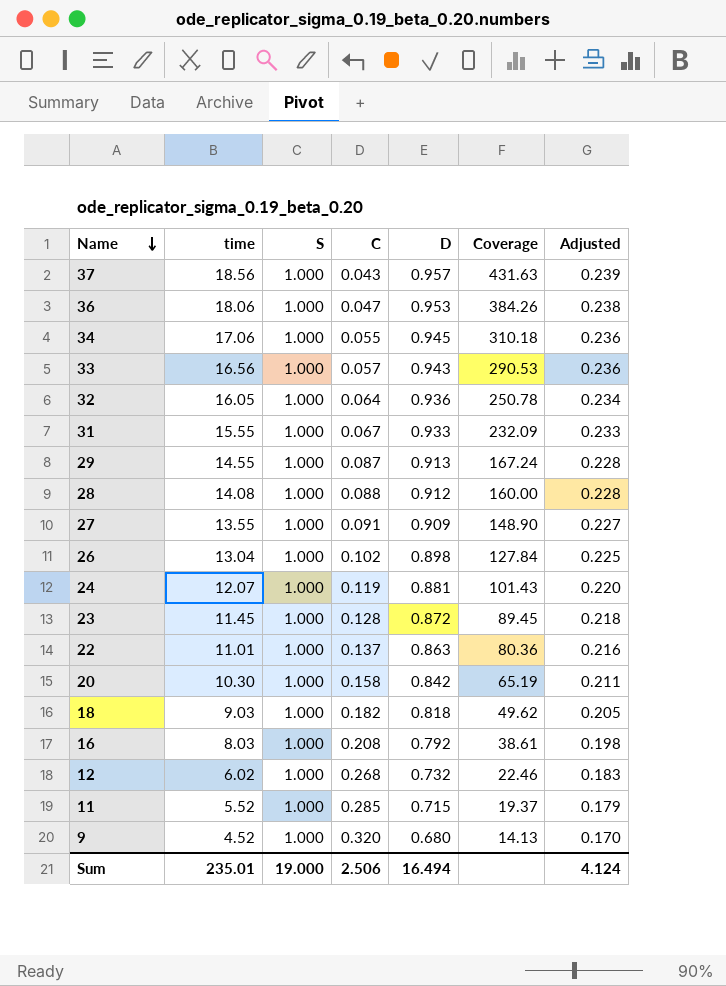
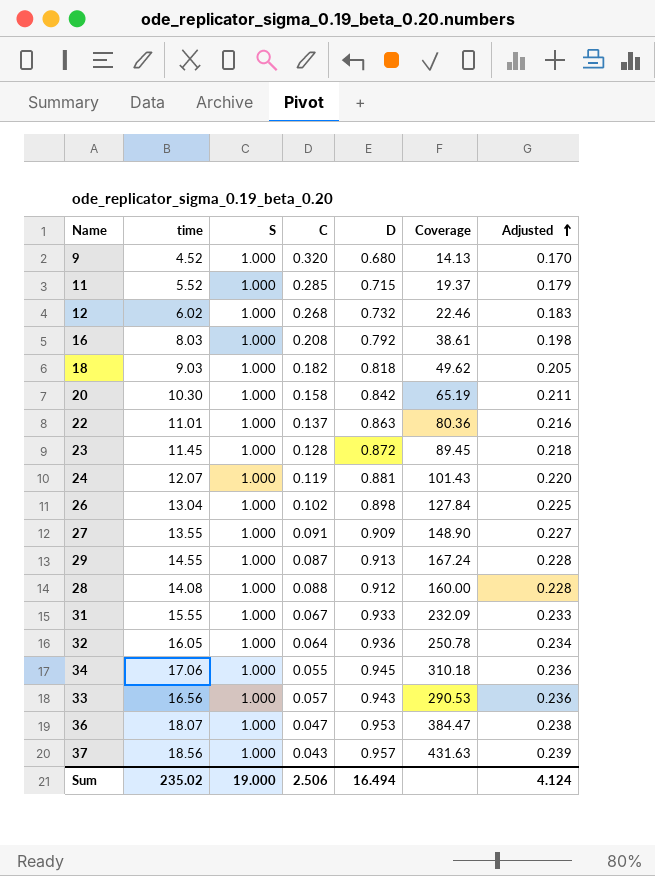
row order: Name descending -> Adjusted ascending
36 | time: 18.06 -> 18.07
36 | Coverage: 384.26 -> 384.47
Sum | time: 235.01 -> 235.02

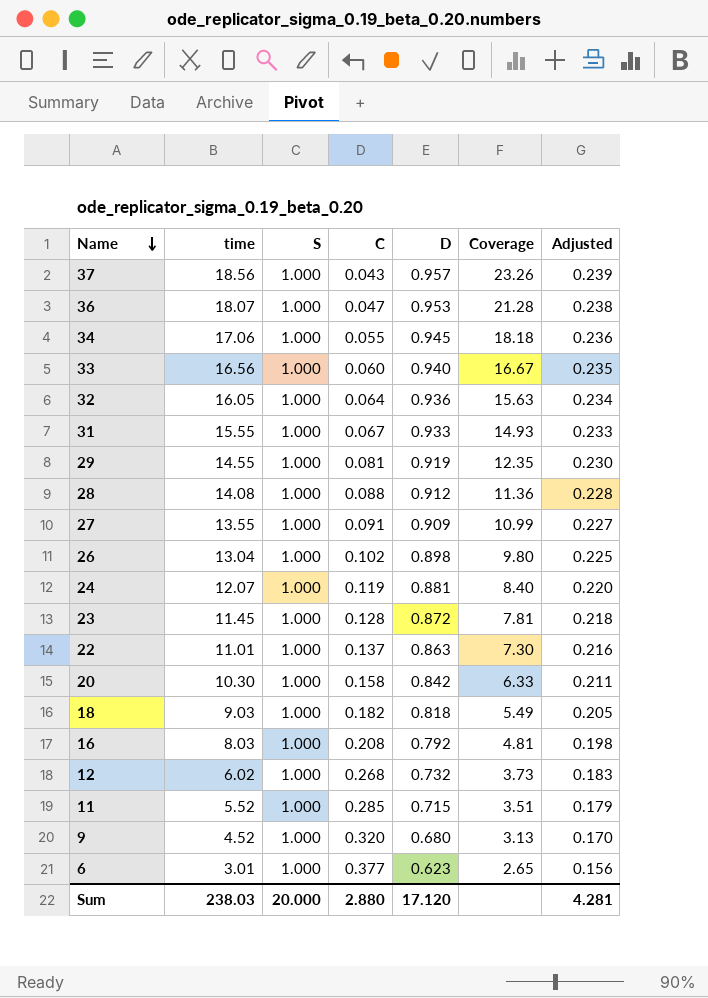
row order: Adjusted ascending -> Name descending
column Coverage | formula: [time] / [C] -> [S] / [C]
33 | C: 0.057 -> 0.060
33 | D: 0.943 -> 0.940
33 | Adjusted: 0.236 -> 0.235
29 | C: 0.087 -> 0.081
29 | D: 0.913 -> 0.919
29 | Adjusted: 0.228 -> 0.230
row 6: none -> 3.01 | 1.000 | 0.377 | 0.623 | 2.65 | 0.156
Sum | time: 235.02 -> 238.03
Sum | S: 19.000 -> 20.000
Sum | C: 2.506 -> 2.880
Sum | D: 16.494 -> 17.120
Sum | Adjusted: 4.124 -> 4.281

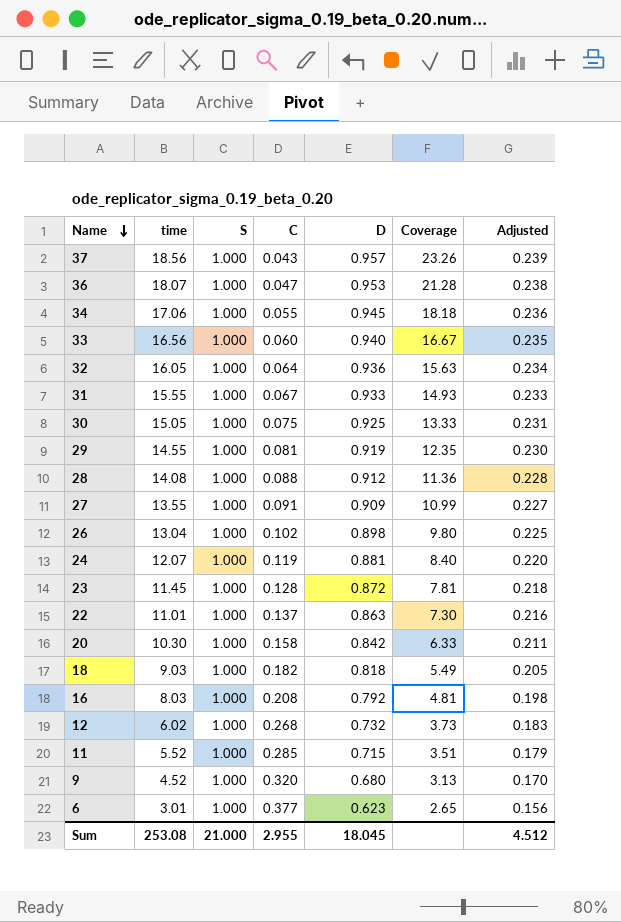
row 30: none -> 15.05 | 1.000 | 0.075 | 0.925 | 13.33 | 0.231
Sum | time: 238.03 -> 253.08
Sum | S: 20.000 -> 21.000
Sum | C: 2.880 -> 2.955
Sum | D: 17.120 -> 18.045
Sum | Adjusted: 4.281 -> 4.512

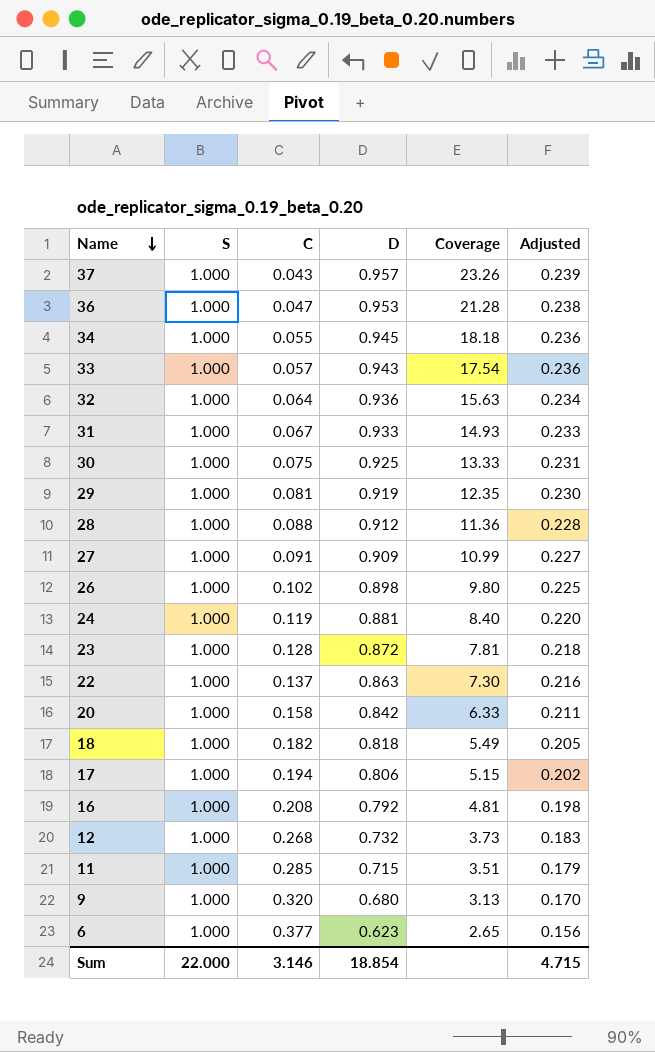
column time | position: 2 -> none
33 | C: 0.060 -> 0.057
33 | D: 0.940 -> 0.943
33 | Coverage: 16.67 -> 17.54
33 | Adjusted: 0.235 -> 0.236
row 17: none -> 1.000 | 0.194 | 0.806 | 5.15 | 0.202
Sum | S: 21.000 -> 22.000
Sum | C: 2.955 -> 3.146
Sum | D: 18.045 -> 18.854
Sum | Adjusted: 4.512 -> 4.715

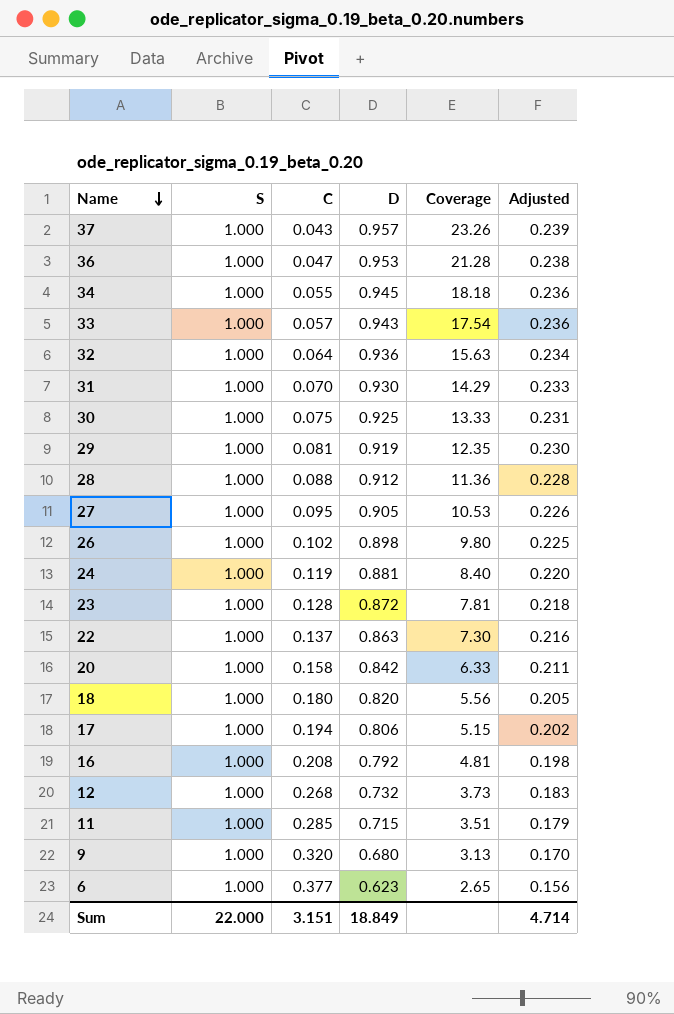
31 | C: 0.067 -> 0.070
31 | D: 0.933 -> 0.930
31 | Coverage: 14.93 -> 14.29
27 | C: 0.091 -> 0.095
27 | D: 0.909 -> 0.905
27 | Coverage: 10.99 -> 10.53
27 | Adjusted: 0.227 -> 0.226
18 | C: 0.182 -> 0.180
18 | D: 0.818 -> 0.820
18 | Coverage: 5.49 -> 5.56
Sum | C: 3.146 -> 3.151
Sum | D: 18.854 -> 18.849
Sum | Adjusted: 4.715 -> 4.714

